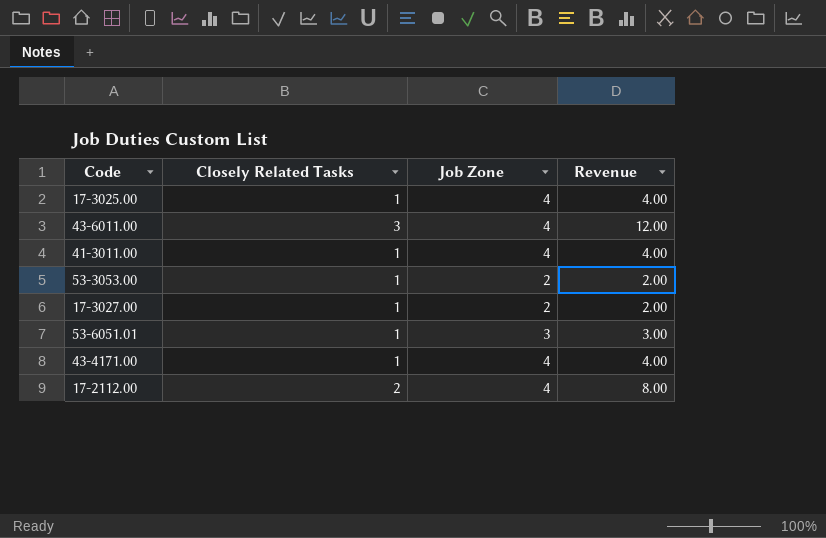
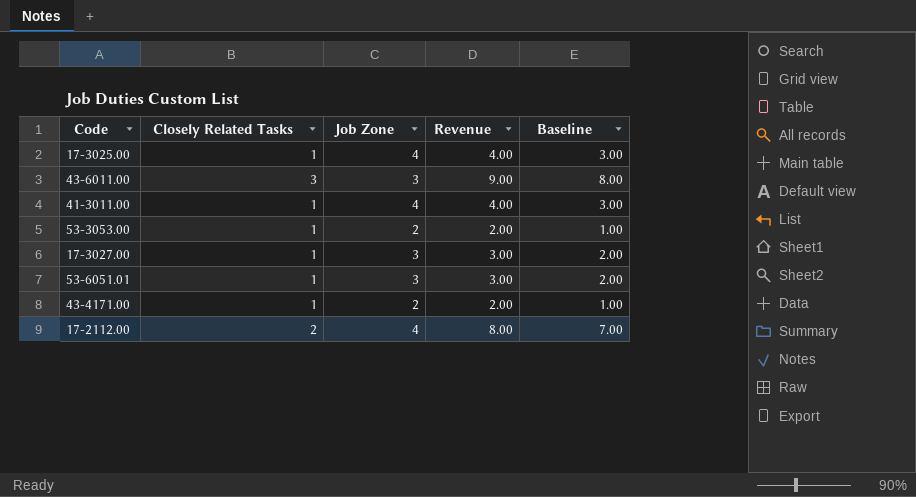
column Baseline | formula: none -> [Revenue] - 1
43-6011.00 | Job Zone: 4 -> 3
43-6011.00 | Revenue: 12.00 -> 9.00
17-3027.00 | Job Zone: 2 -> 3
17-3027.00 | Revenue: 2.00 -> 3.00
43-4171.00 | Job Zone: 4 -> 2
43-4171.00 | Revenue: 4.00 -> 2.00

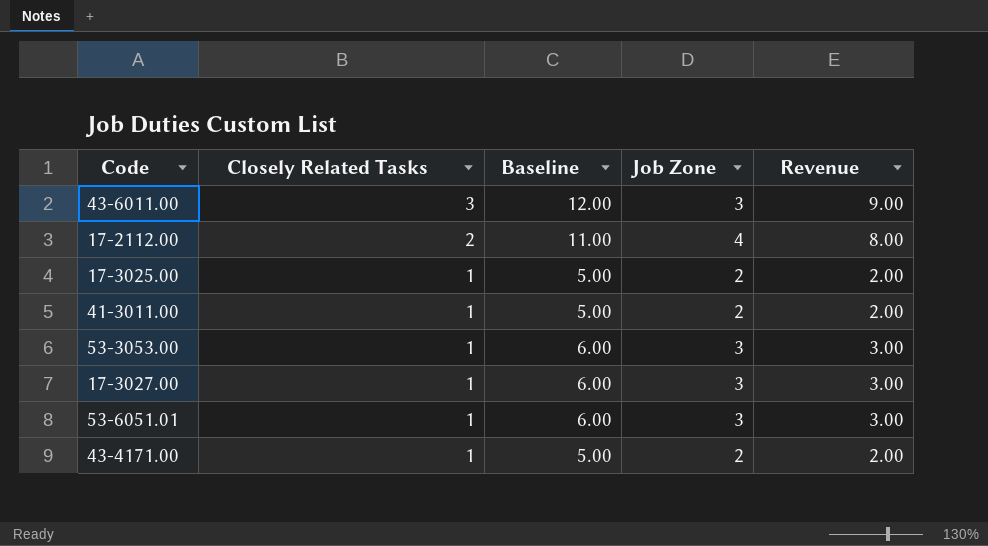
row order: none -> Closely Related Tasks descending
column Baseline | formula: [Revenue] - 1 -> [Revenue] + 3
column Baseline | position: 5 -> 3
17-3025.00 | Job Zone: 4 -> 2
17-3025.00 | Revenue: 4.00 -> 2.00
41-3011.00 | Job Zone: 4 -> 2
41-3011.00 | Revenue: 4.00 -> 2.00
53-3053.00 | Job Zone: 2 -> 3
53-3053.00 | Revenue: 2.00 -> 3.00

